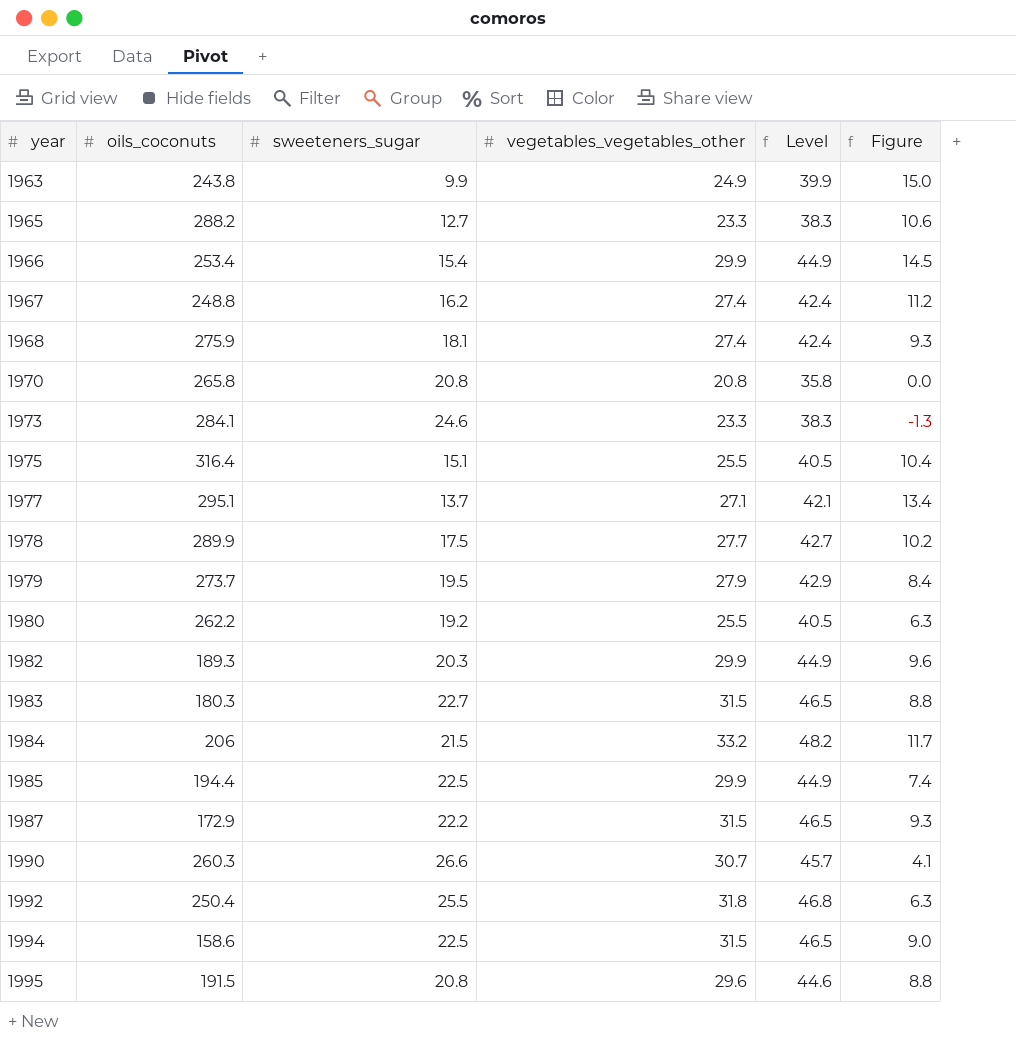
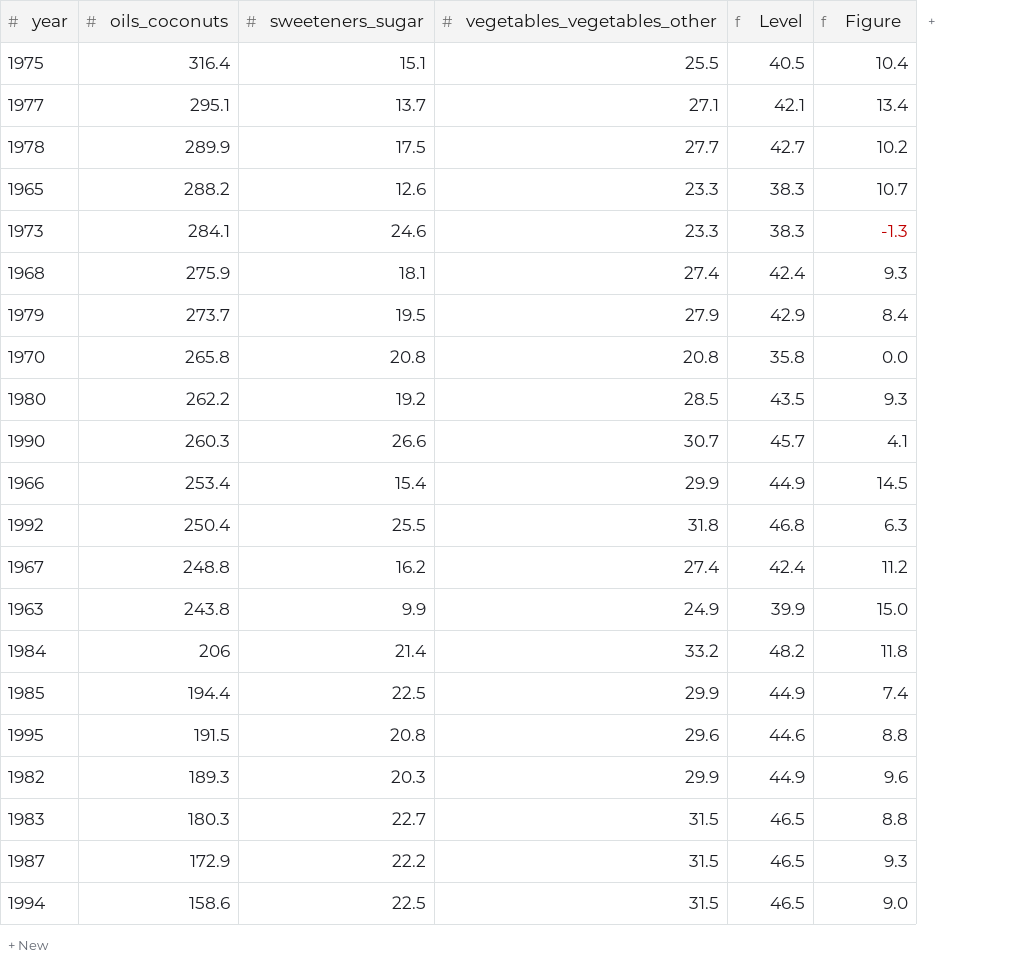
row order: year ascending -> oils_coconuts descending
1965 | sweeteners_sugar: 12.7 -> 12.6
1965 | Figure: 10.6 -> 10.7
1980 | vegetables_vegetables_other: 25.5 -> 28.5
1980 | Level: 40.5 -> 43.5
1980 | Figure: 6.3 -> 9.3
1984 | sweeteners_sugar: 21.5 -> 21.4
1984 | Figure: 11.7 -> 11.8

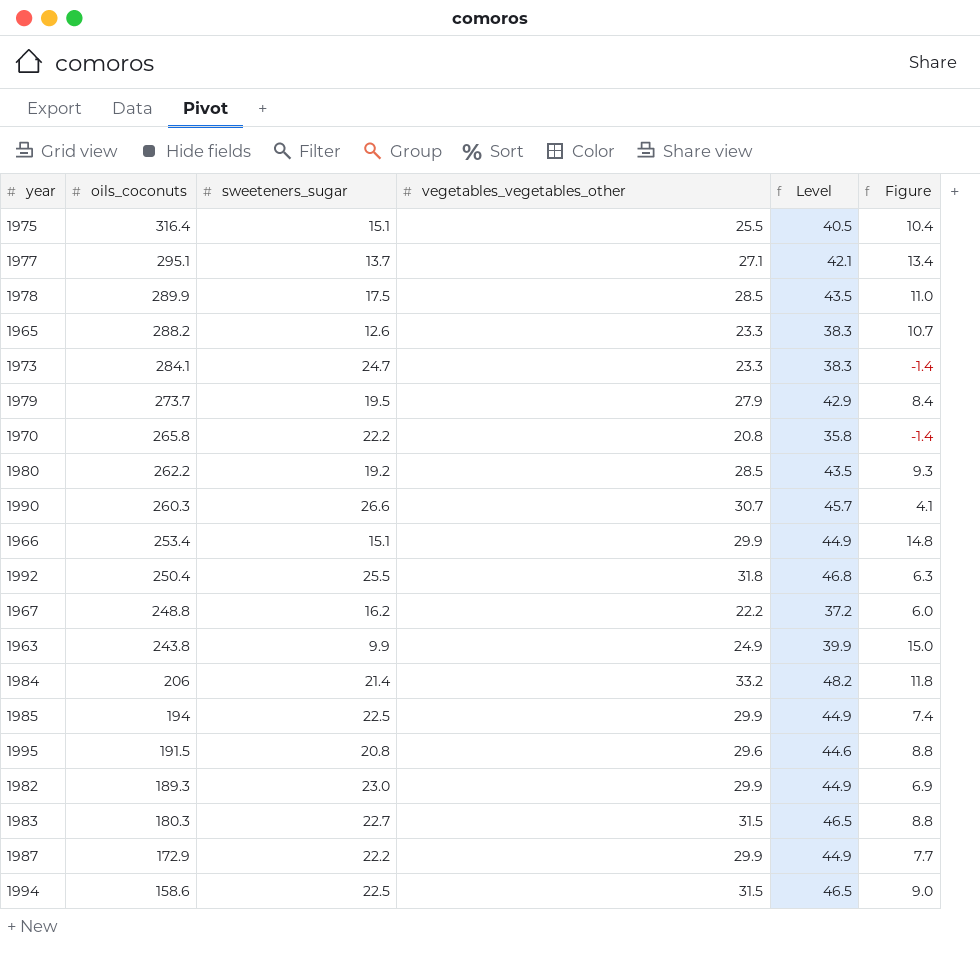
row 1968: 275.9 | 18.1 | 27.4 | 42.4 | 9.3 -> none
1978 | vegetables_vegetables_other: 27.7 -> 28.5
1978 | Level: 42.7 -> 43.5
1978 | Figure: 10.2 -> 11.0
1973 | sweeteners_sugar: 24.6 -> 24.7
1973 | Figure: -1.3 -> -1.4
1970 | sweeteners_sugar: 20.8 -> 22.2
1970 | Figure: 0.0 -> -1.4
1966 | sweeteners_sugar: 15.4 -> 15.1
1966 | Figure: 14.5 -> 14.8
1967 | vegetables_vegetables_other: 27.4 -> 22.2
1967 | Level: 42.4 -> 37.2
1967 | Figure: 11.2 -> 6.0
1985 | oils_coconuts: 194.4 -> 194
1982 | sweeteners_sugar: 20.3 -> 23.0
1982 | Figure: 9.6 -> 6.9
1987 | vegetables_vegetables_other: 31.5 -> 29.9
1987 | Level: 46.5 -> 44.9
1987 | Figure: 9.3 -> 7.7

